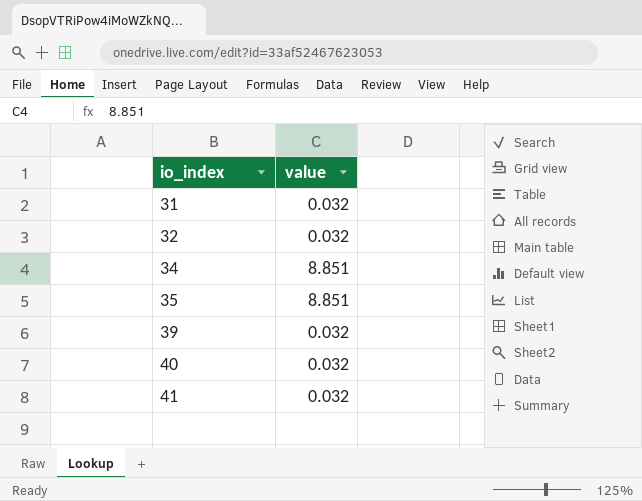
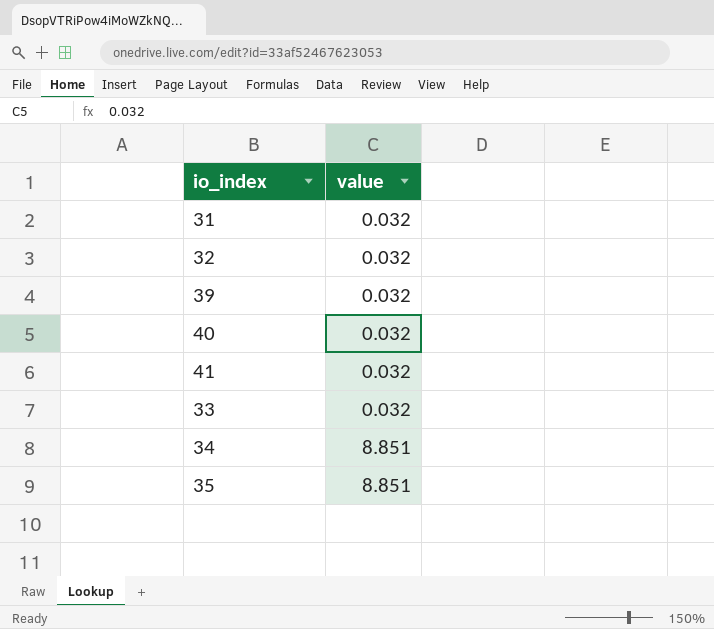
row order: io_index ascending -> value ascending
row 33: none -> 0.032

